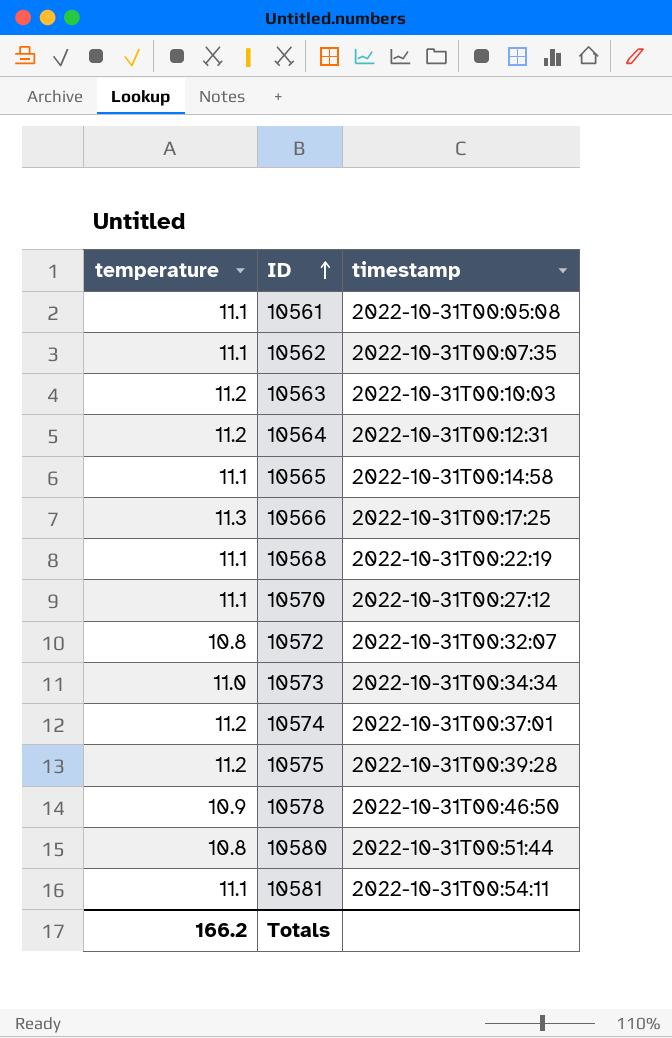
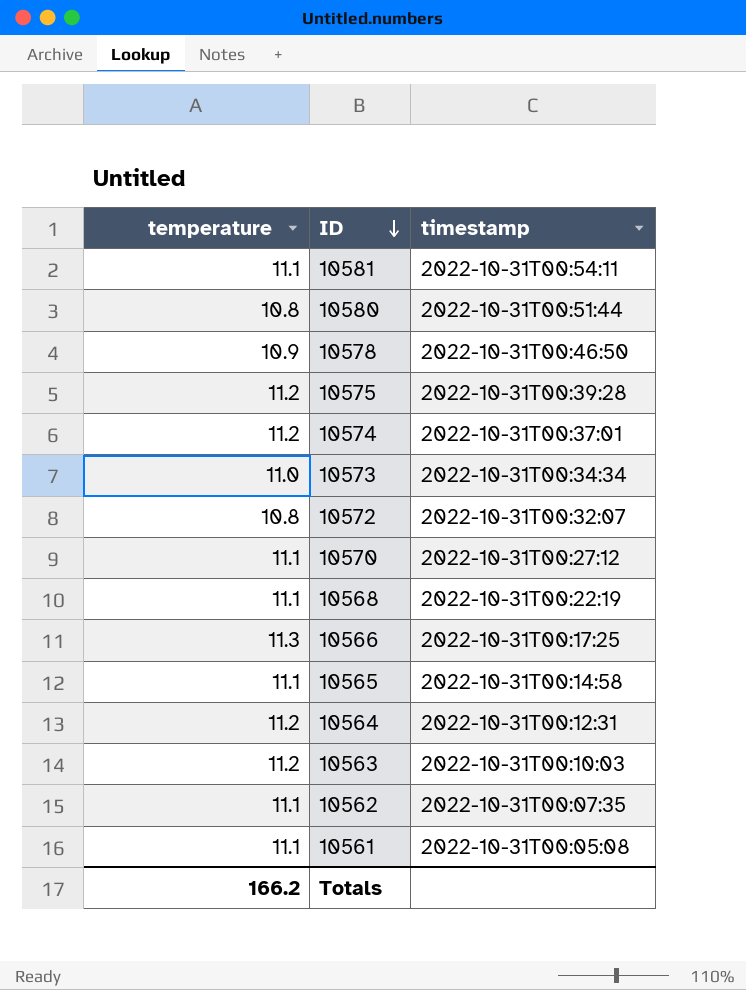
row order: ID ascending -> ID descending

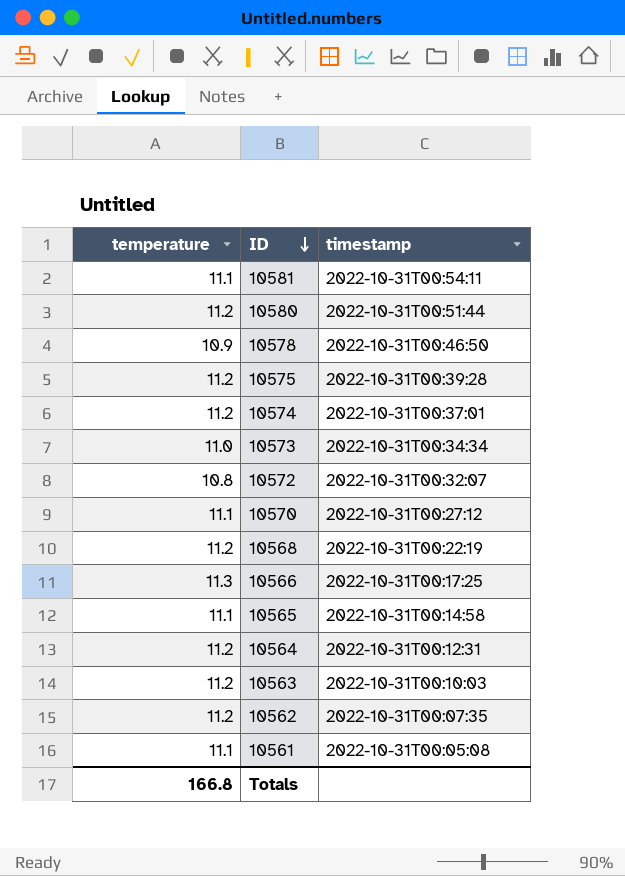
10580 | temperature: 10.8 -> 11.2
10568 | temperature: 11.1 -> 11.2
10562 | temperature: 11.1 -> 11.2
Totals | temperature: 166.2 -> 166.8

